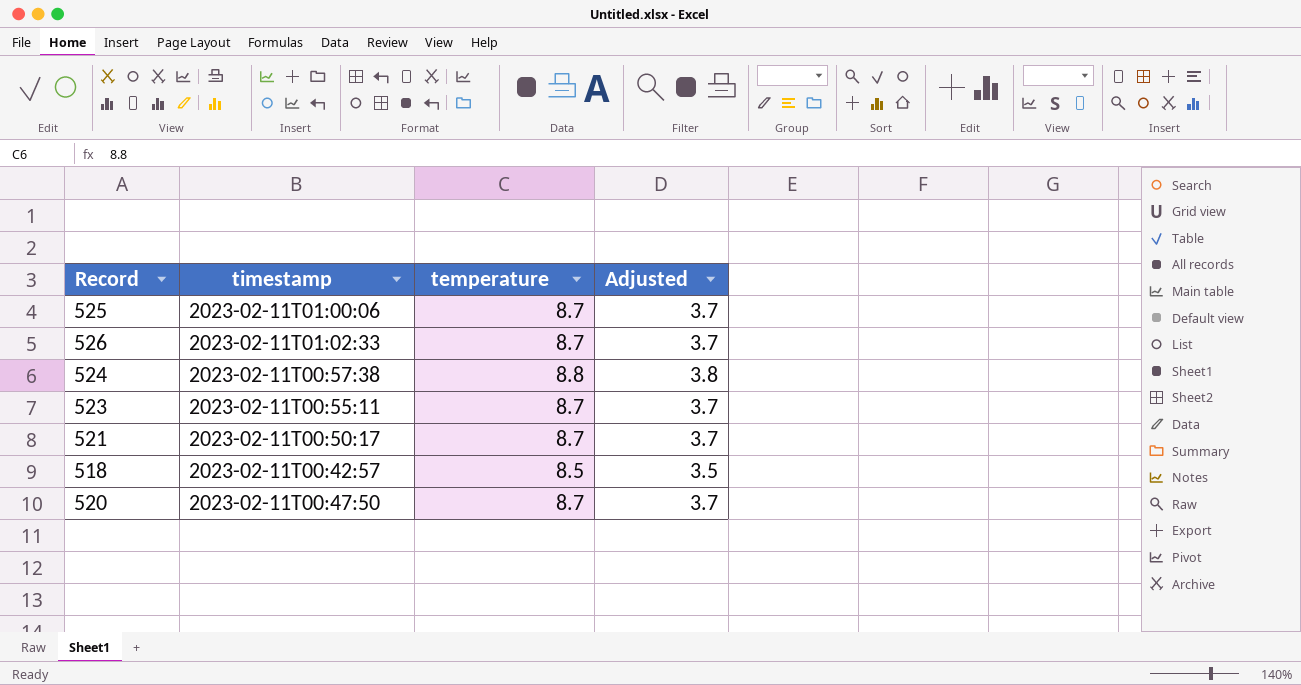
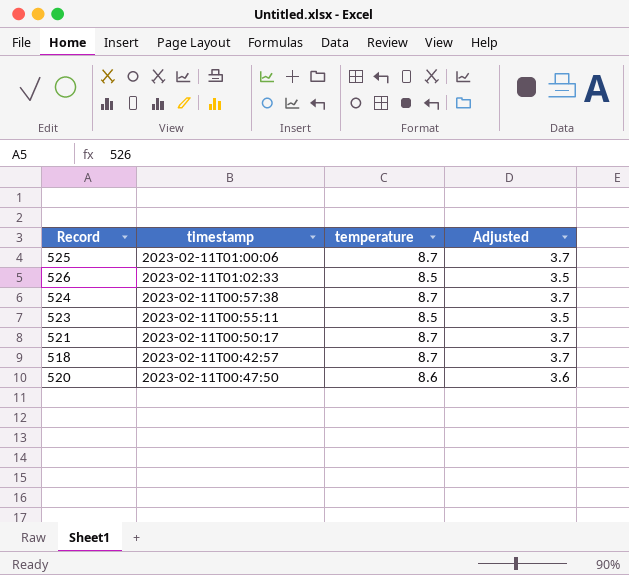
526 | temperature: 8.7 -> 8.5
526 | Adjusted: 3.7 -> 3.5
524 | temperature: 8.8 -> 8.7
524 | Adjusted: 3.8 -> 3.7
523 | temperature: 8.7 -> 8.5
523 | Adjusted: 3.7 -> 3.5
518 | temperature: 8.5 -> 8.7
518 | Adjusted: 3.5 -> 3.7
520 | temperature: 8.7 -> 8.6
520 | Adjusted: 3.7 -> 3.6

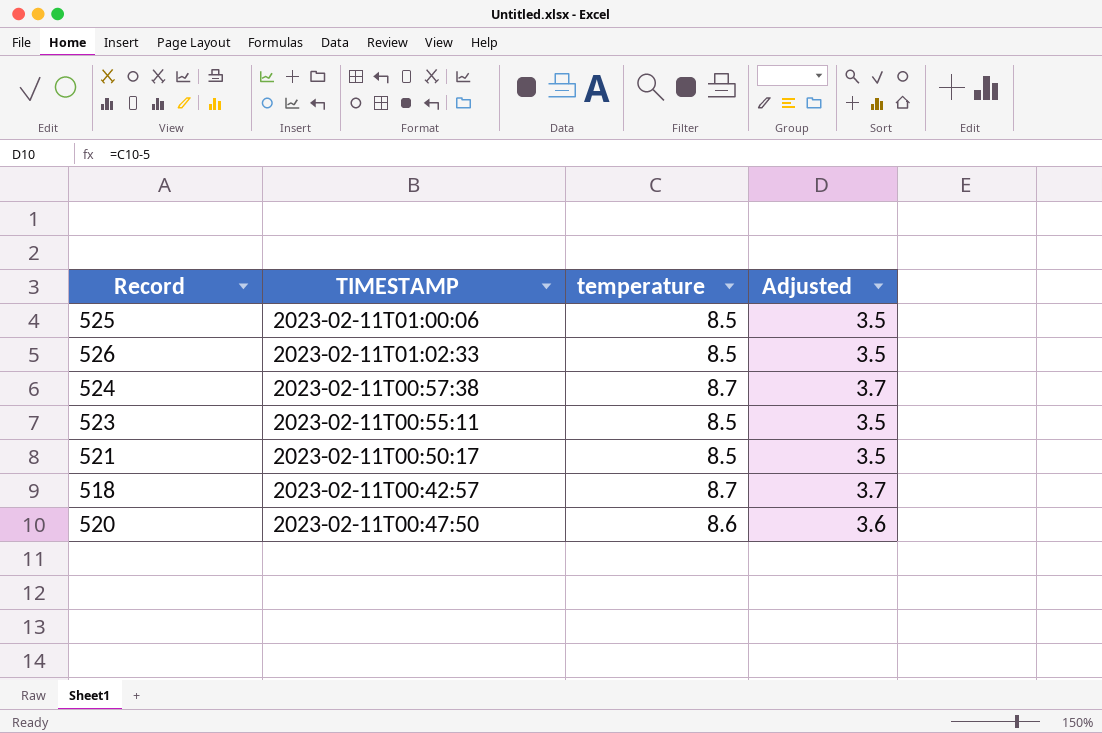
column name: timestamp -> TIMESTAMP
525 | temperature: 8.7 -> 8.5
525 | Adjusted: 3.7 -> 3.5
521 | temperature: 8.7 -> 8.5
521 | Adjusted: 3.7 -> 3.5

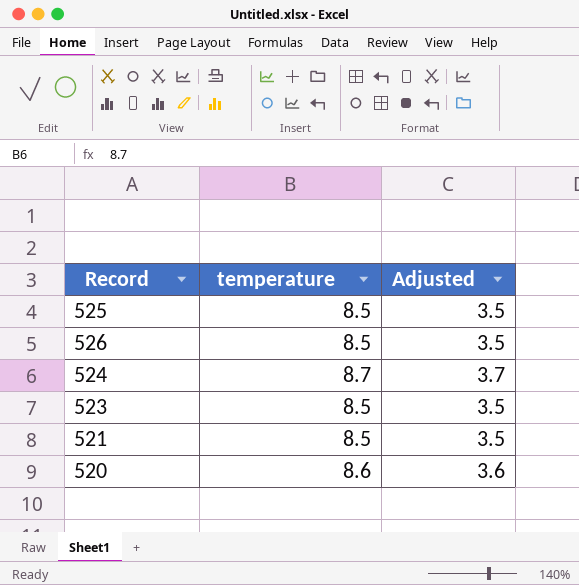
column TIMESTAMP | position: 2 -> none
row 518: 2023-02-11T00:42:57 | 8.7 | 3.7 -> none

